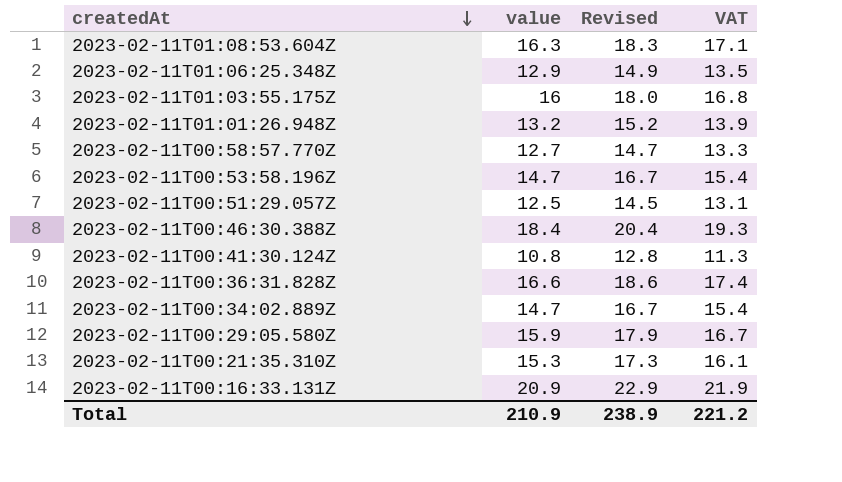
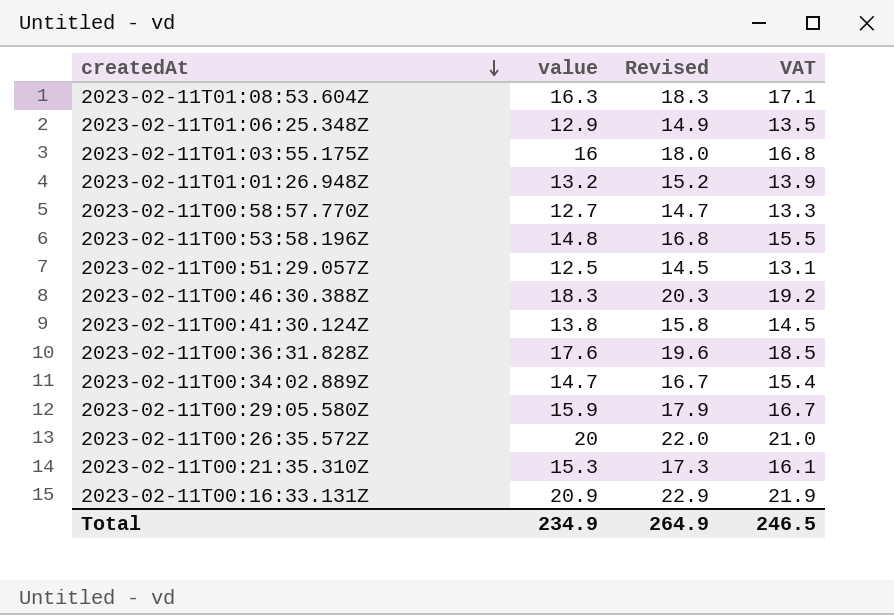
2023-02-11T00:53:58.196Z | value: 14.7 -> 14.8
2023-02-11T00:53:58.196Z | Revised: 16.7 -> 16.8
2023-02-11T00:53:58.196Z | VAT: 15.4 -> 15.5
2023-02-11T00:46:30.388Z | value: 18.4 -> 18.3
2023-02-11T00:46:30.388Z | Revised: 20.4 -> 20.3
2023-02-11T00:46:30.388Z | VAT: 19.3 -> 19.2
2023-02-11T00:41:30.124Z | value: 10.8 -> 13.8
2023-02-11T00:41:30.124Z | Revised: 12.8 -> 15.8
2023-02-11T00:41:30.124Z | VAT: 11.3 -> 14.5
2023-02-11T00:36:31.828Z | value: 16.6 -> 17.6
2023-02-11T00:36:31.828Z | Revised: 18.6 -> 19.6
2023-02-11T00:36:31.828Z | VAT: 17.4 -> 18.5
row 2023-02-11T00:26:35.572Z: none -> 20 | 22.0 | 21.0
Total | value: 210.9 -> 234.9
Total | Revised: 238.9 -> 264.9
Total | VAT: 221.2 -> 246.5

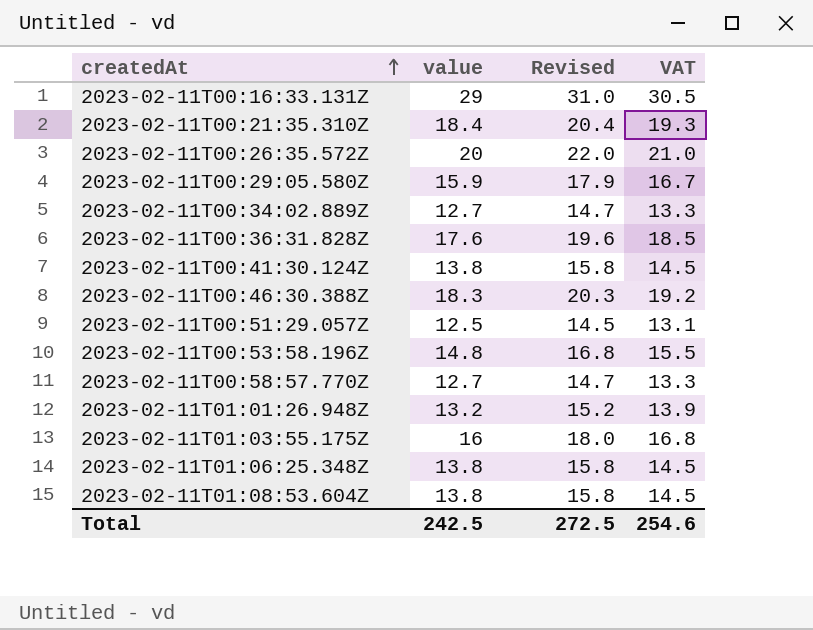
row order: createdAt descending -> createdAt ascending
2023-02-11T00:16:33.131Z | value: 20.9 -> 29
2023-02-11T00:16:33.131Z | Revised: 22.9 -> 31.0
2023-02-11T00:16:33.131Z | VAT: 21.9 -> 30.5
2023-02-11T00:21:35.310Z | value: 15.3 -> 18.4
2023-02-11T00:21:35.310Z | Revised: 17.3 -> 20.4
2023-02-11T00:21:35.310Z | VAT: 16.1 -> 19.3
2023-02-11T00:34:02.889Z | value: 14.7 -> 12.7
2023-02-11T00:34:02.889Z | Revised: 16.7 -> 14.7
2023-02-11T00:34:02.889Z | VAT: 15.4 -> 13.3
2023-02-11T01:06:25.348Z | value: 12.9 -> 13.8
2023-02-11T01:06:25.348Z | Revised: 14.9 -> 15.8
2023-02-11T01:06:25.348Z | VAT: 13.5 -> 14.5
2023-02-11T01:08:53.604Z | value: 16.3 -> 13.8
2023-02-11T01:08:53.604Z | Revised: 18.3 -> 15.8
2023-02-11T01:08:53.604Z | VAT: 17.1 -> 14.5
Total | value: 234.9 -> 242.5
Total | Revised: 264.9 -> 272.5
Total | VAT: 246.5 -> 254.6

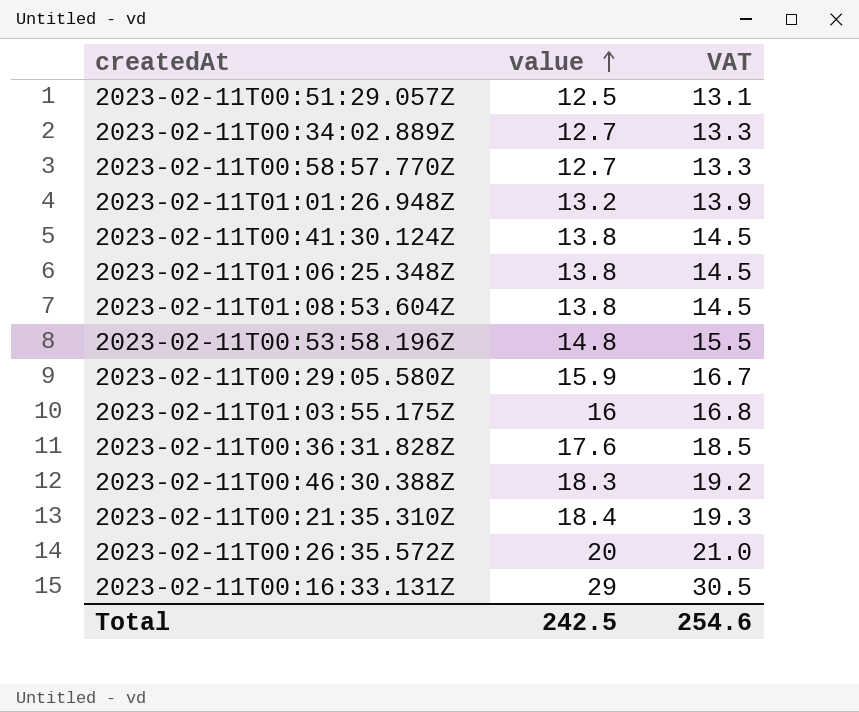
row order: createdAt ascending -> value ascending
column Revised | formula: [value] + 2 -> none

